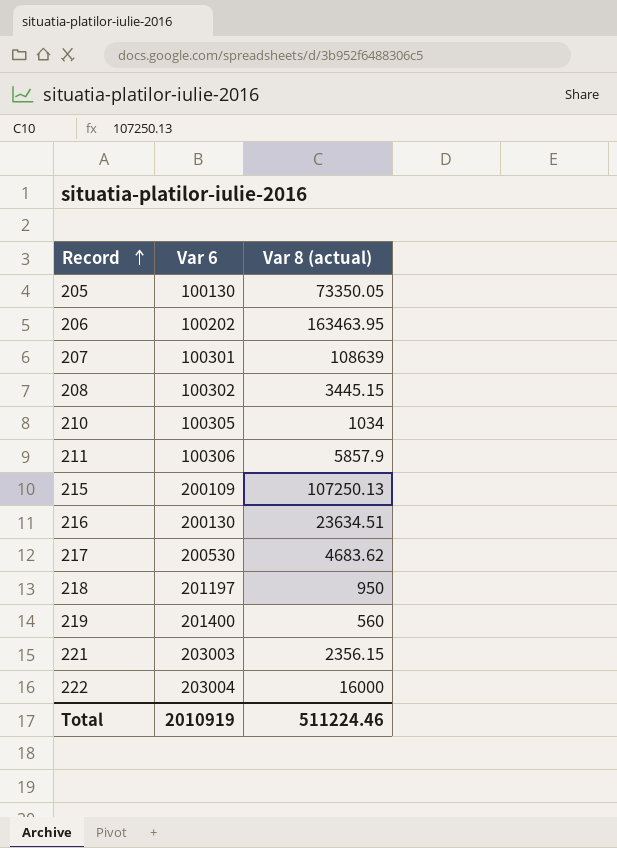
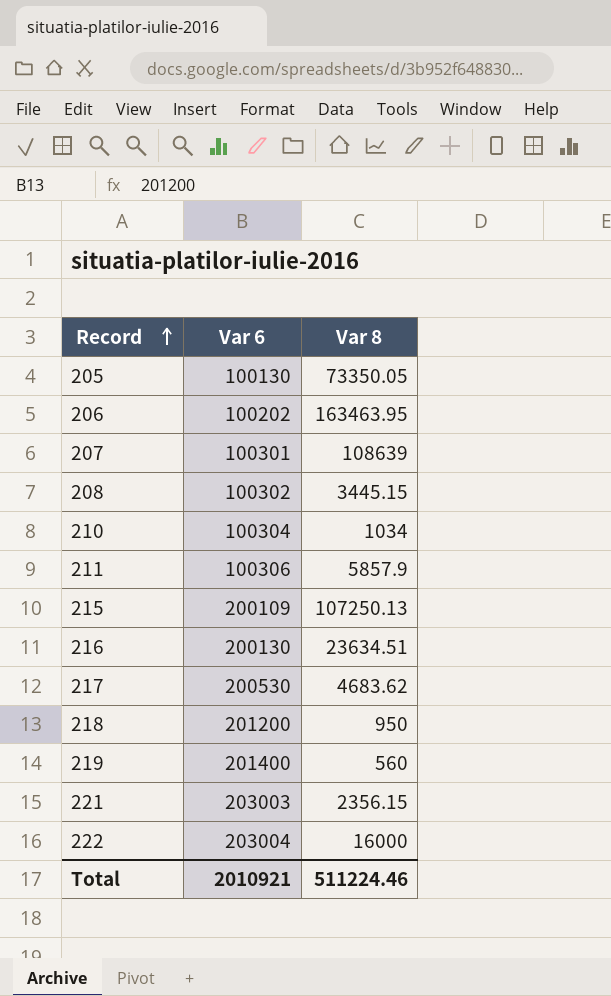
column name: Var 8 (actual) -> Var 8
210 | Var 6: 100305 -> 100304
218 | Var 6: 201197 -> 201200
Total | Var 6: 2010919 -> 2010921

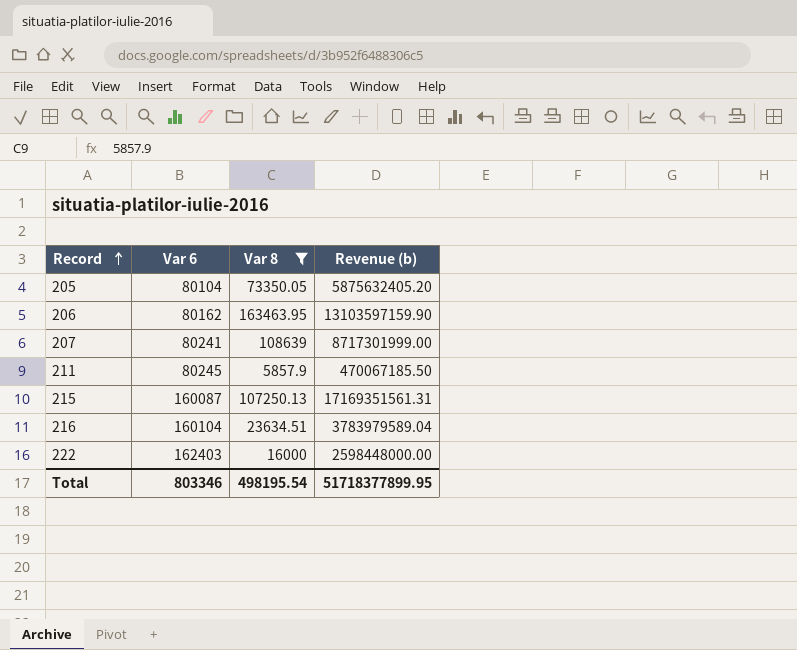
filter: none -> Var 8 >= 5857.9
column Revenue (b) | formula: none -> [Var 6] * [Var 8]
205 | Var 6: 100130 -> 80104
206 | Var 6: 100202 -> 80162
207 | Var 6: 100301 -> 80241
211 | Var 6: 100306 -> 80245
215 | Var 6: 200109 -> 160087
216 | Var 6: 200130 -> 160104
222 | Var 6: 203004 -> 162403
Total | Var 6: 2010921 -> 803346
Total | Var 8: 511224.46 -> 498195.54

